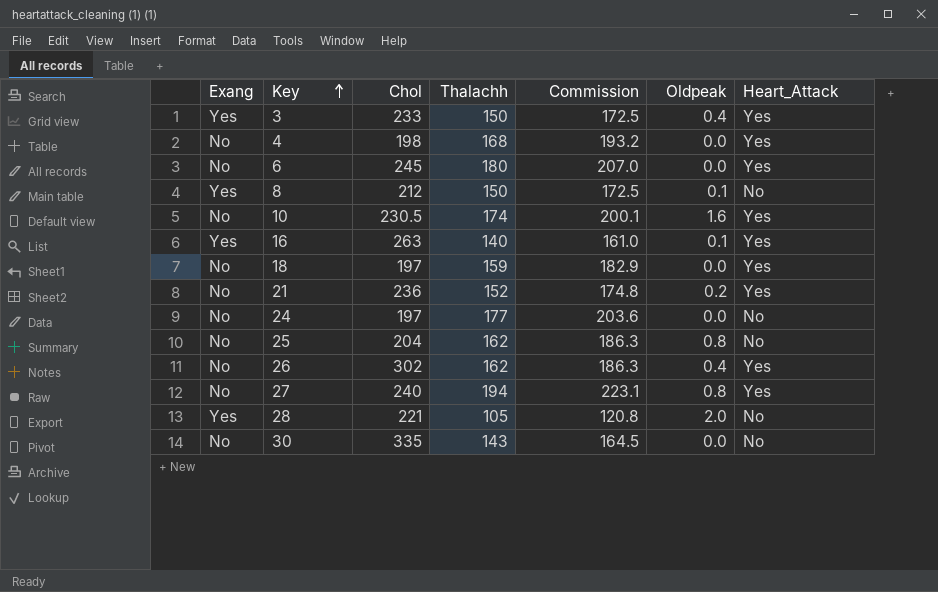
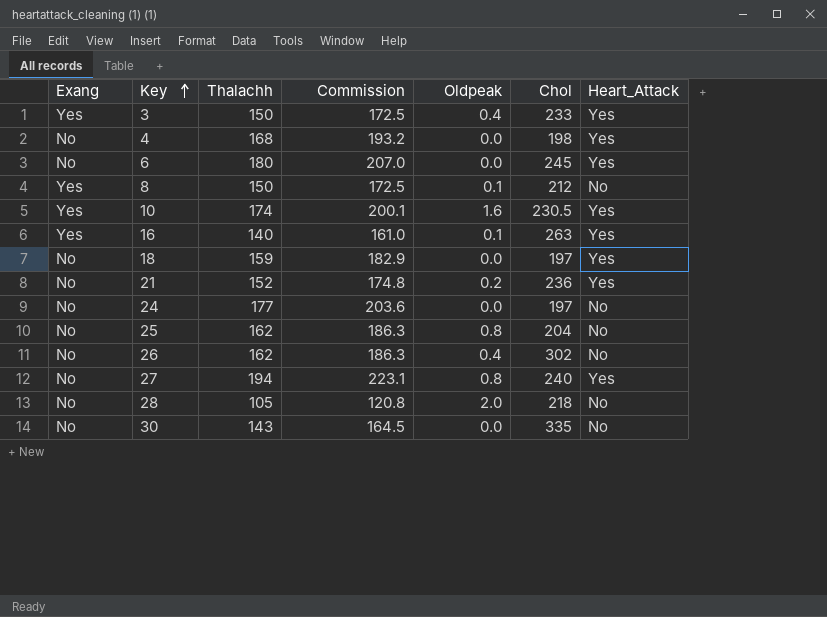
column Chol | position: 3 -> 6
10 | Exang: No -> Yes
26 | Heart_Attack: Yes -> No
28 | Exang: Yes -> No
28 | Chol: 221 -> 218

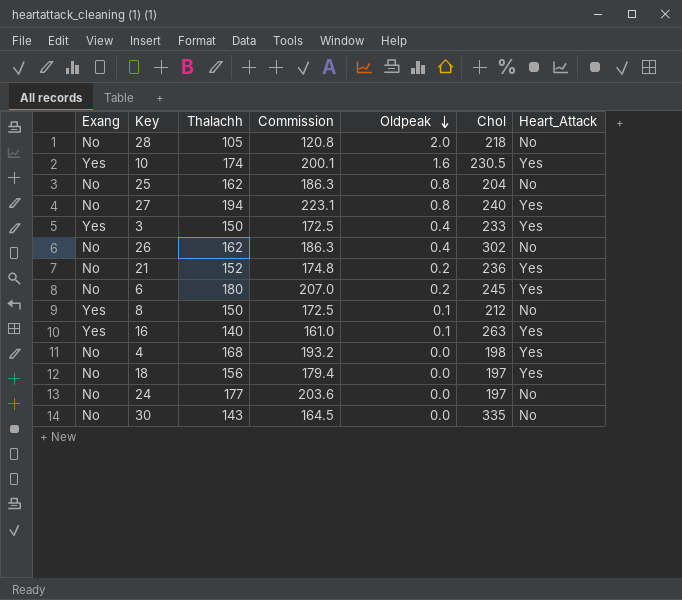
row order: Key ascending -> Oldpeak descending
6 | Oldpeak: 0.0 -> 0.2
18 | Thalachh: 159 -> 156
18 | Commission: 182.9 -> 179.4

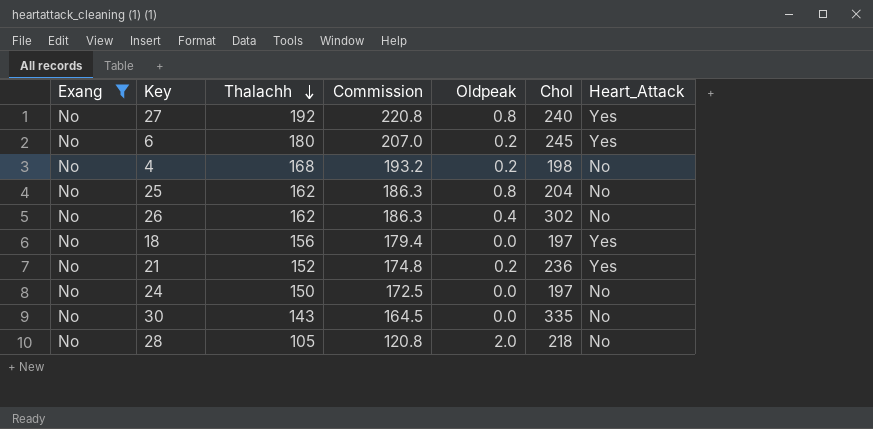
filter: none -> Exang = No
row order: Oldpeak descending -> Thalachh descending
27 | Thalachh: 194 -> 192
27 | Commission: 223.1 -> 220.8
4 | Oldpeak: 0.0 -> 0.2
4 | Heart_Attack: Yes -> No
24 | Thalachh: 177 -> 150
24 | Commission: 203.6 -> 172.5

